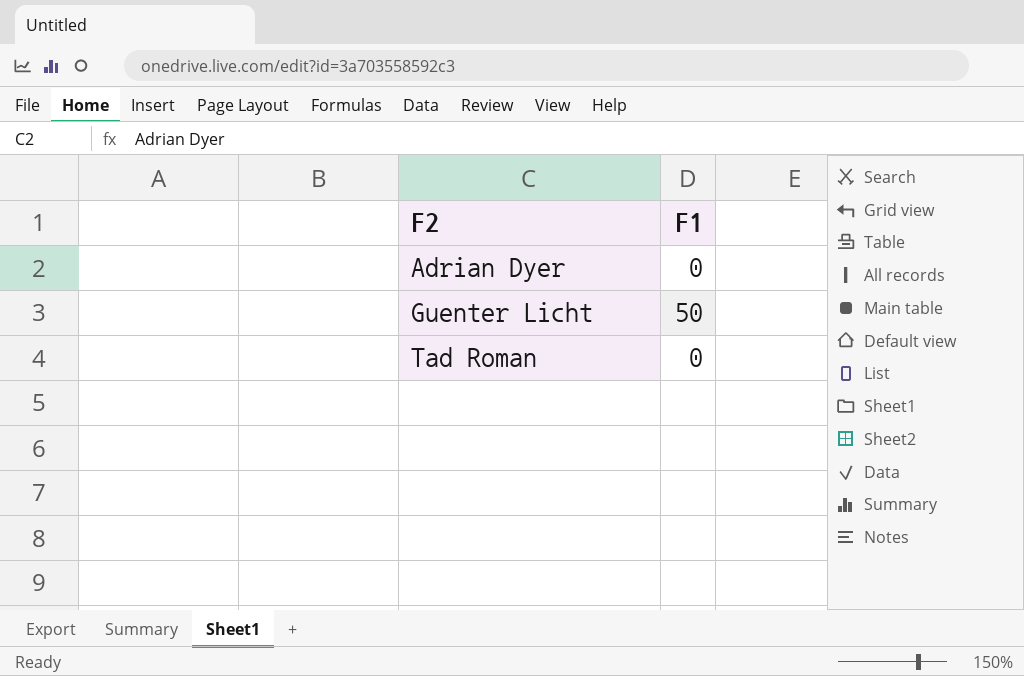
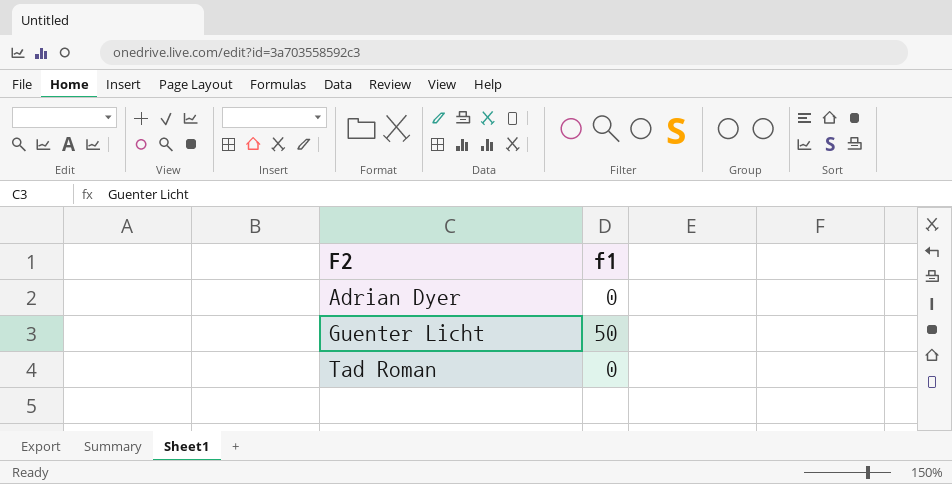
column name: F1 -> f1

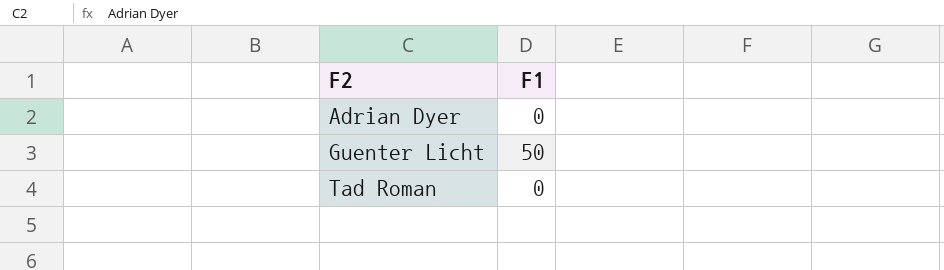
column name: f1 -> F1

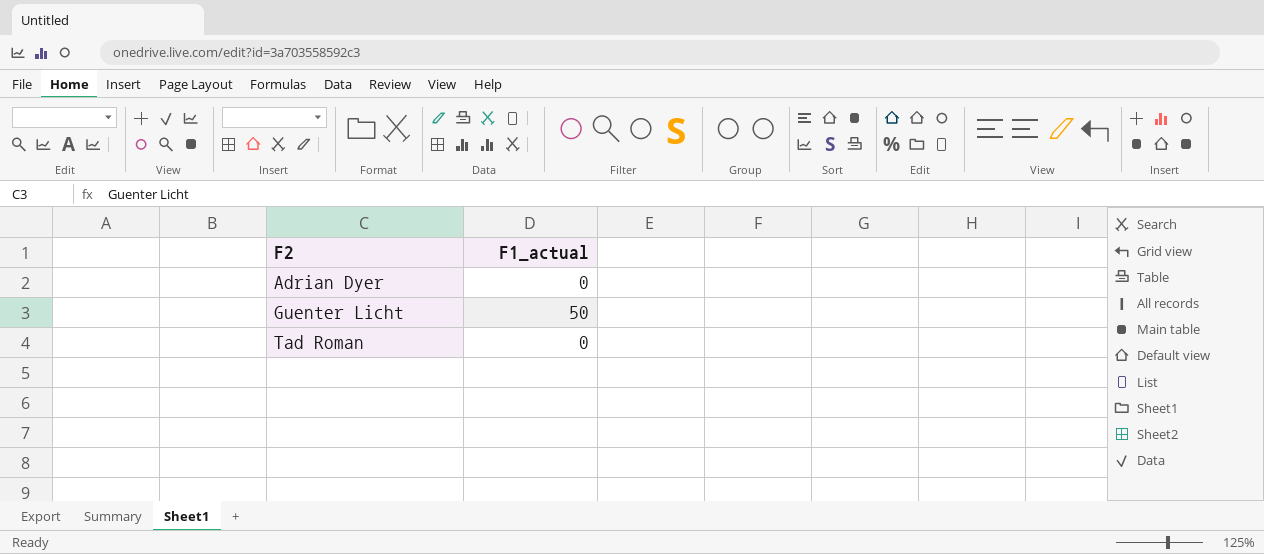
column name: F1 -> F1_actual

